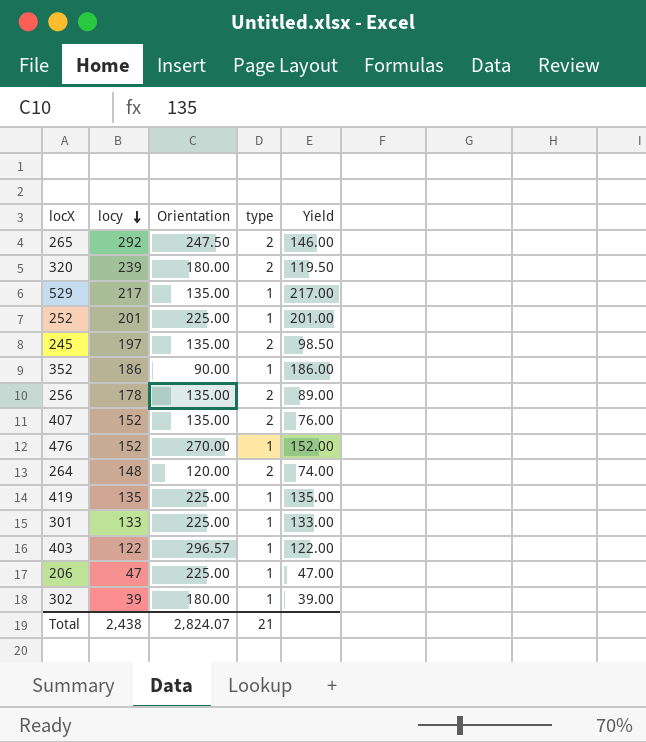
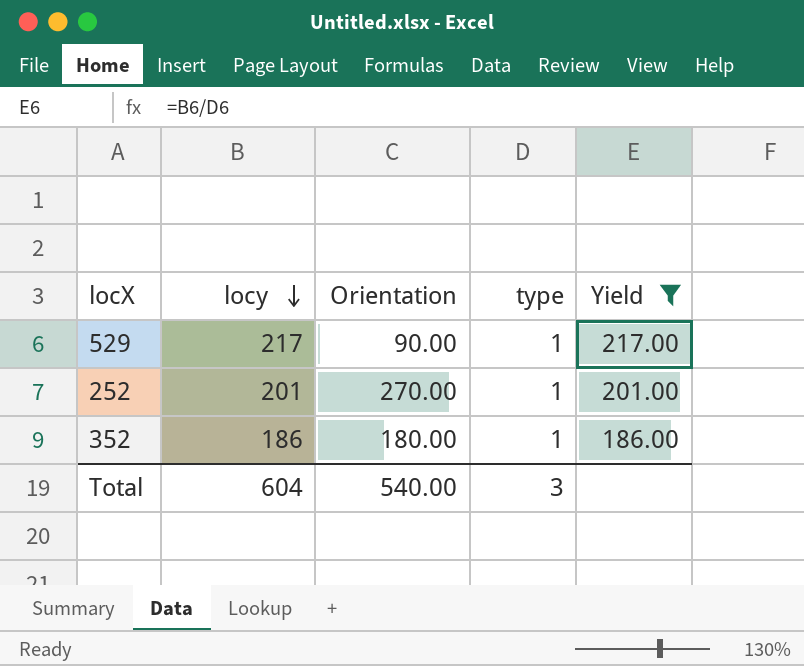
filter: none -> Yield >= 186.00
529 | Orientation: 135.00 -> 90.00
252 | Orientation: 225.00 -> 270.00
352 | Orientation: 90.00 -> 180.00
Total | locy: 2,438 -> 604
Total | Orientation: 2,824.07 -> 540.00
Total | type: 21 -> 3

